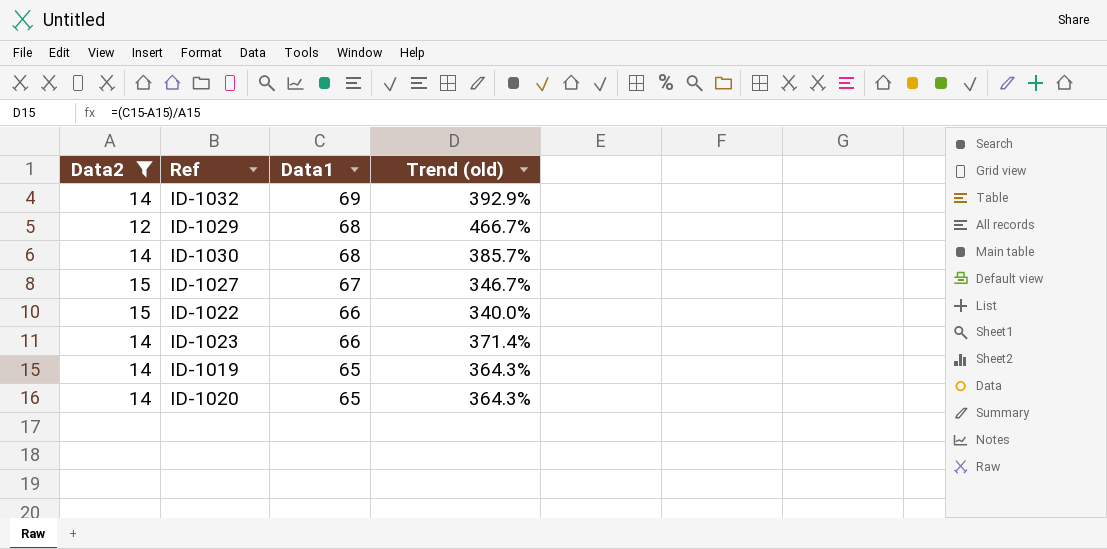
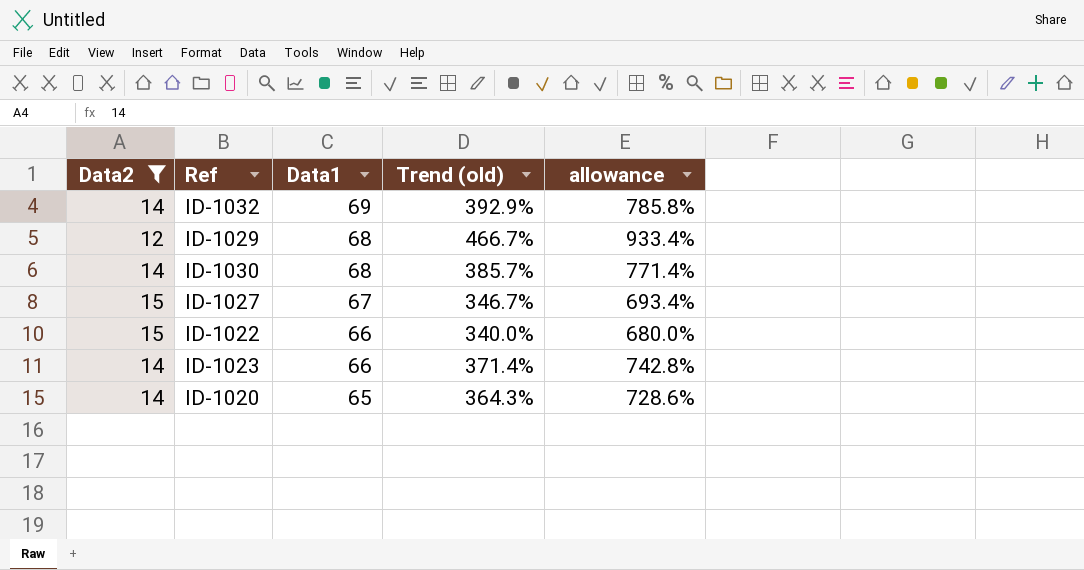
column allowance | formula: none -> [Trend (old)] * 2
row ID-1019: 14 | 65 | 364.3% -> none

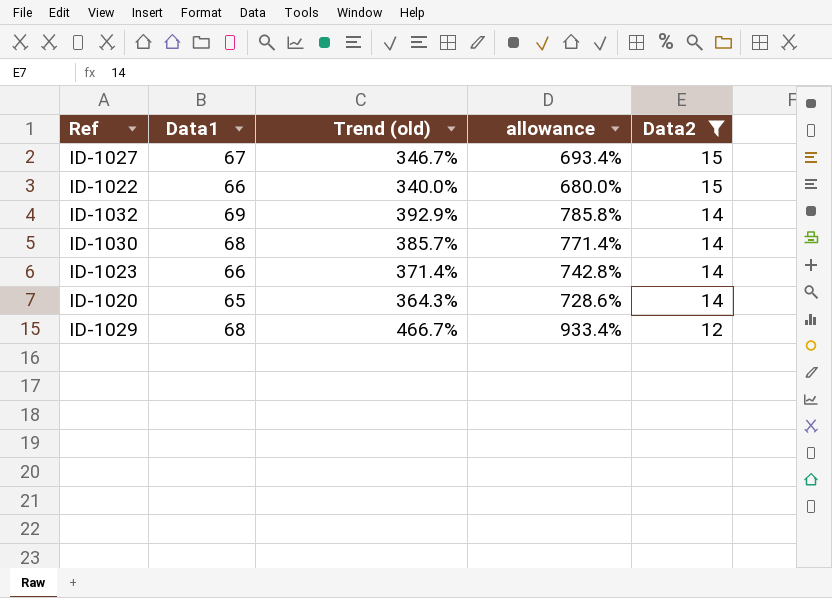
row order: Data1 descending -> Data2 descending
column Data2 | position: 1 -> 5

